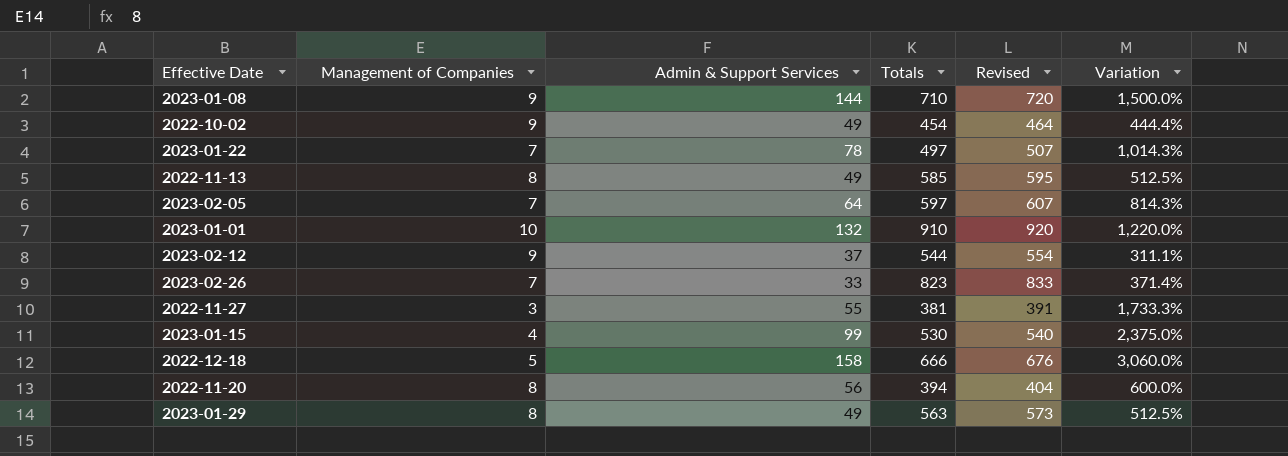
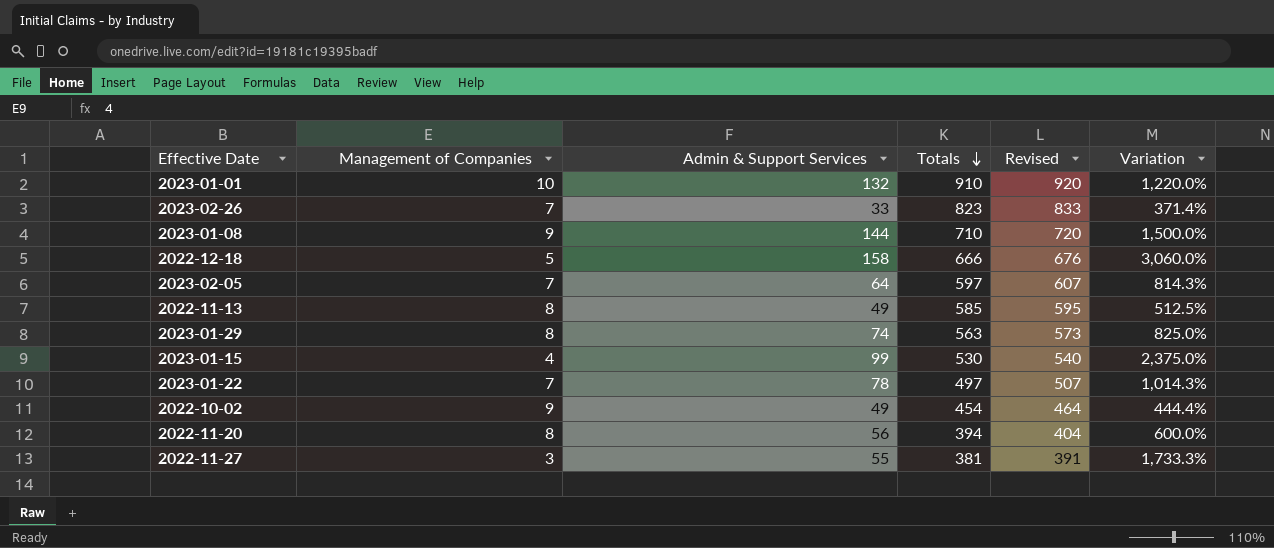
row order: none -> Totals descending
row 2023-02-12: 9 | 37 | 544 | 554 | 311.1% -> none
2023-01-29 | Admin & Support Services: 49 -> 74
2023-01-29 | Variation: 512.5% -> 825.0%

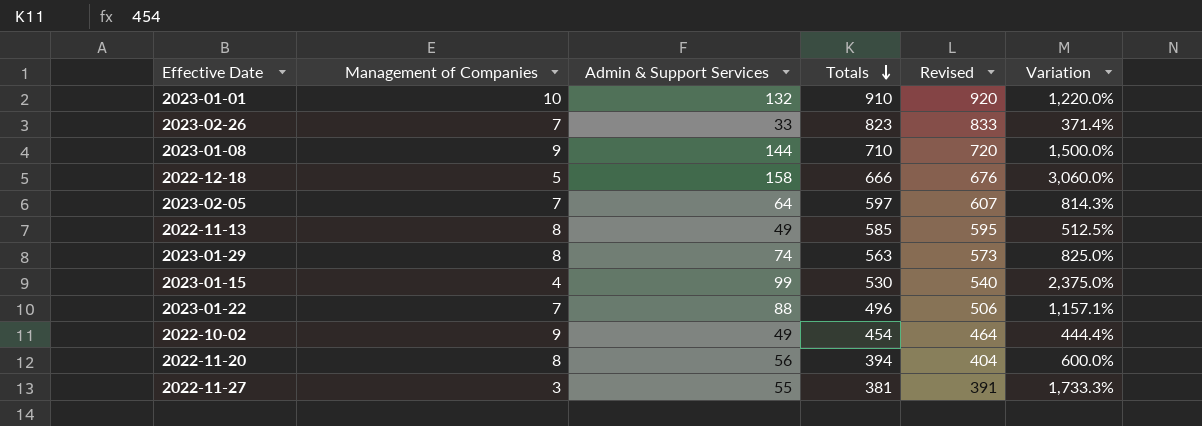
2023-01-22 | Admin & Support Services: 78 -> 88
2023-01-22 | Totals: 497 -> 496
2023-01-22 | Revised: 507 -> 506
2023-01-22 | Variation: 1,014.3% -> 1,157.1%

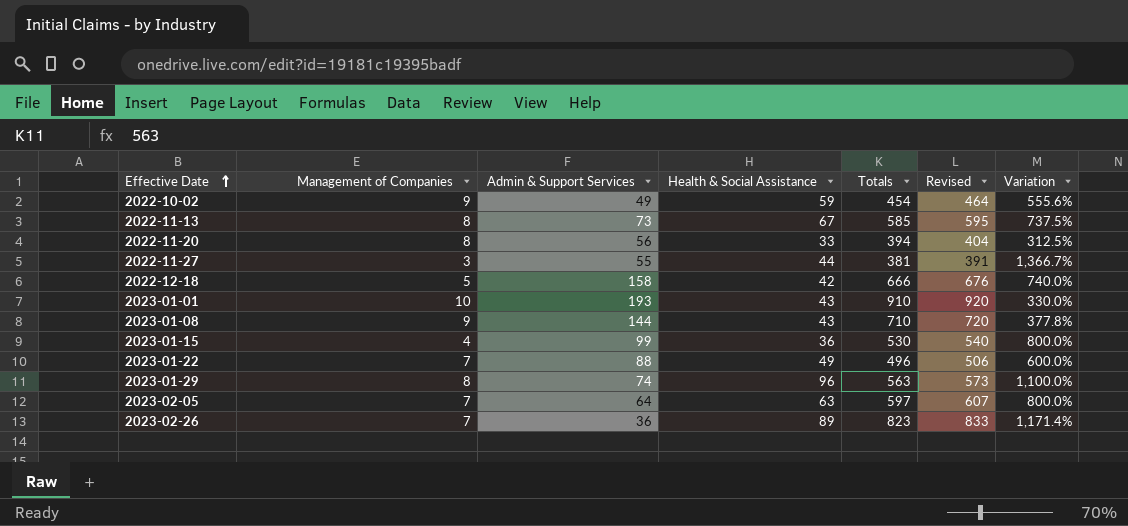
row order: Totals descending -> Effective Date ascending
column Health & Social Assistance | position: none -> 4
column Variation | formula: ([Admin & Support Services] - [Management of Companies]) / [Management of Companies] -> ([Health & Social Assistance] - [Management of Companies]) / [Management of Companies]
2022-11-13 | Admin & Support Services: 49 -> 73
2023-01-01 | Admin & Support Services: 132 -> 193
2023-02-26 | Admin & Support Services: 33 -> 36

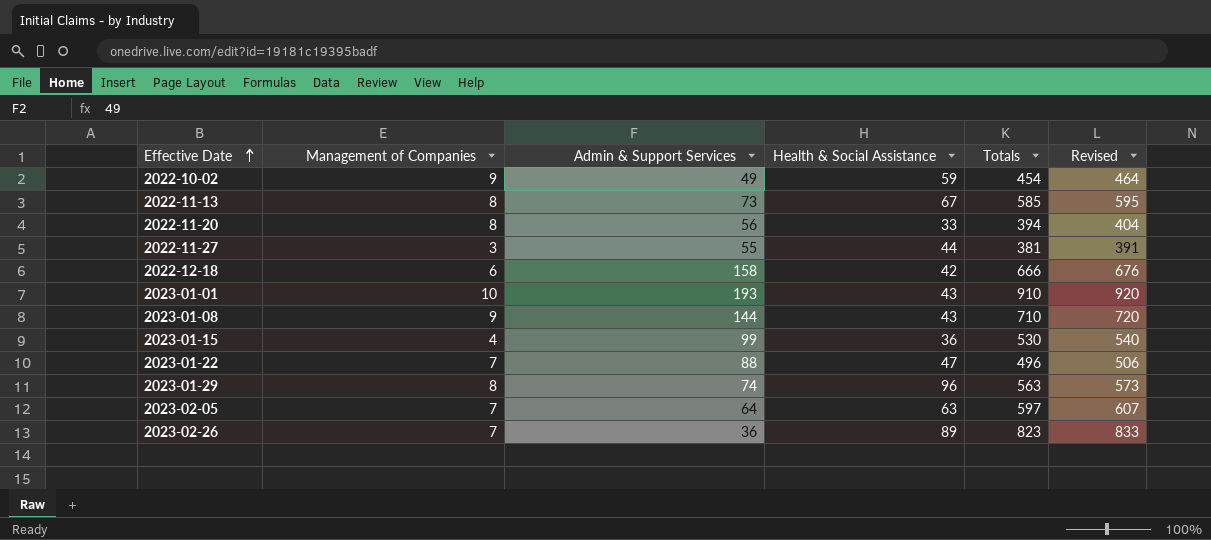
column Variation | formula: ([Health & Social Assistance] - [Management of Companies]) / [Management of Companies] -> none
2022-12-18 | Management of Companies: 5 -> 6
2023-01-22 | Health & Social Assistance: 49 -> 47

